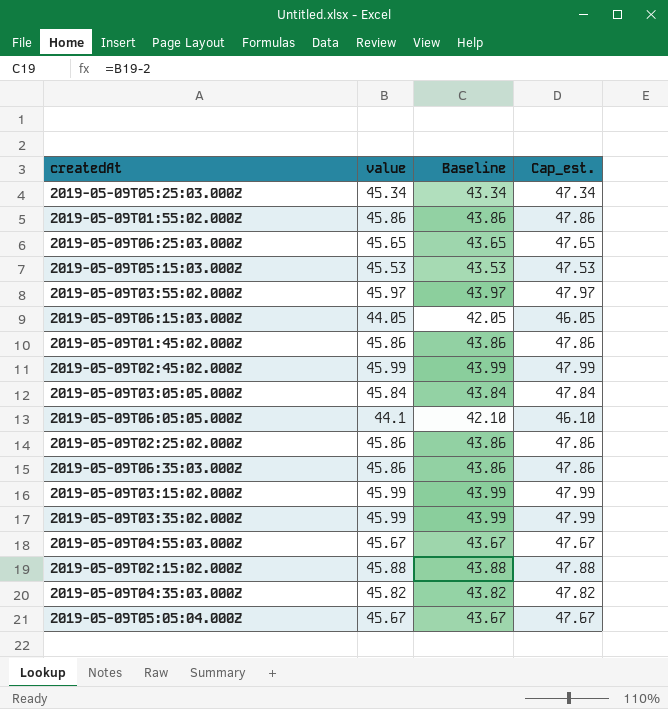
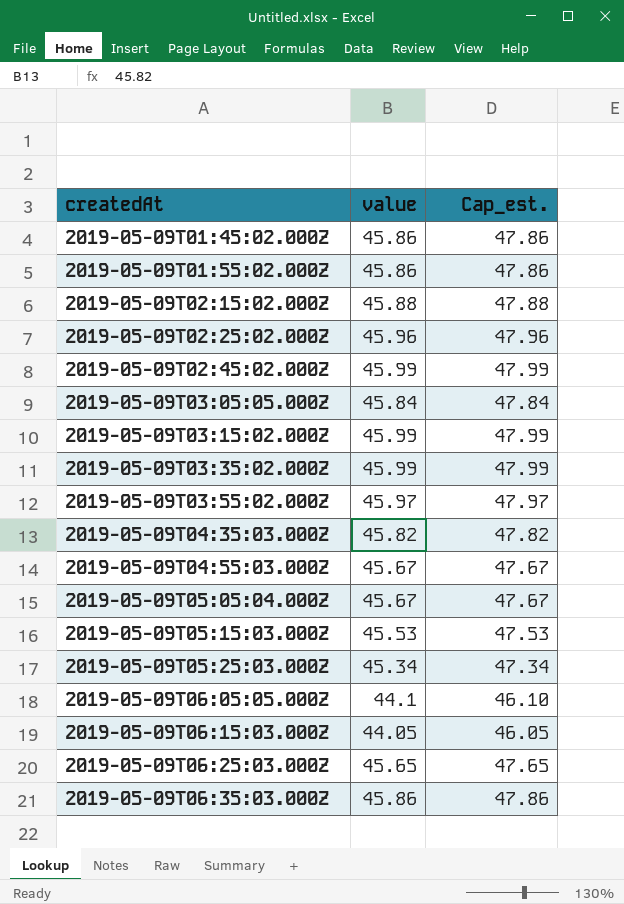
row order: none -> createdAt ascending
column Baseline | formula: [value] - 2 -> none
2019-05-09T02:25:02.000Z | value: 45.86 -> 45.96
2019-05-09T02:25:02.000Z | Cap_est.: 47.86 -> 47.96

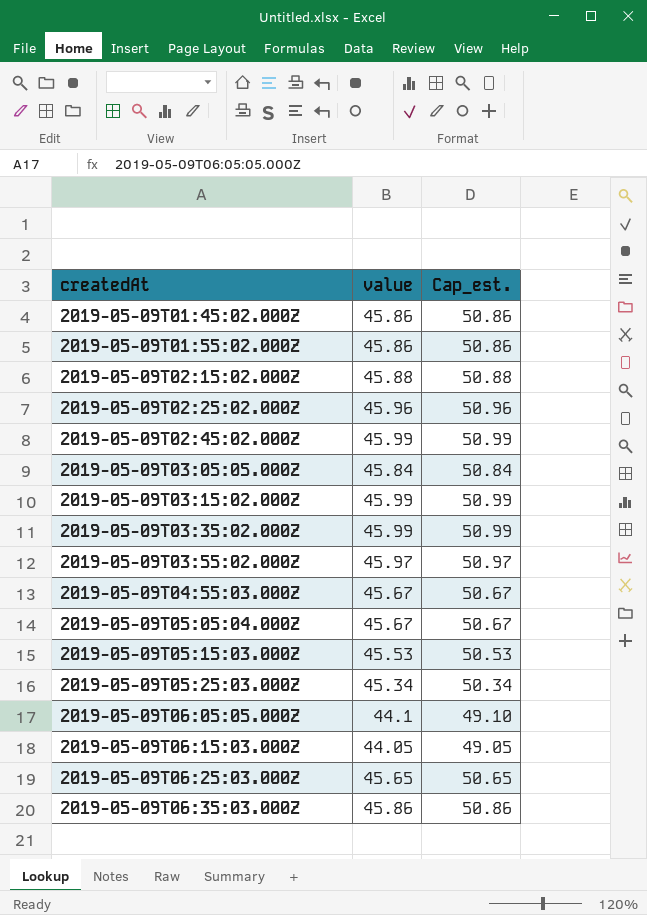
column Cap_est. | formula: [value] + 2 -> [value] + 5
row 2019-05-09T04:35:03.000Z: 45.82 | 47.82 -> none

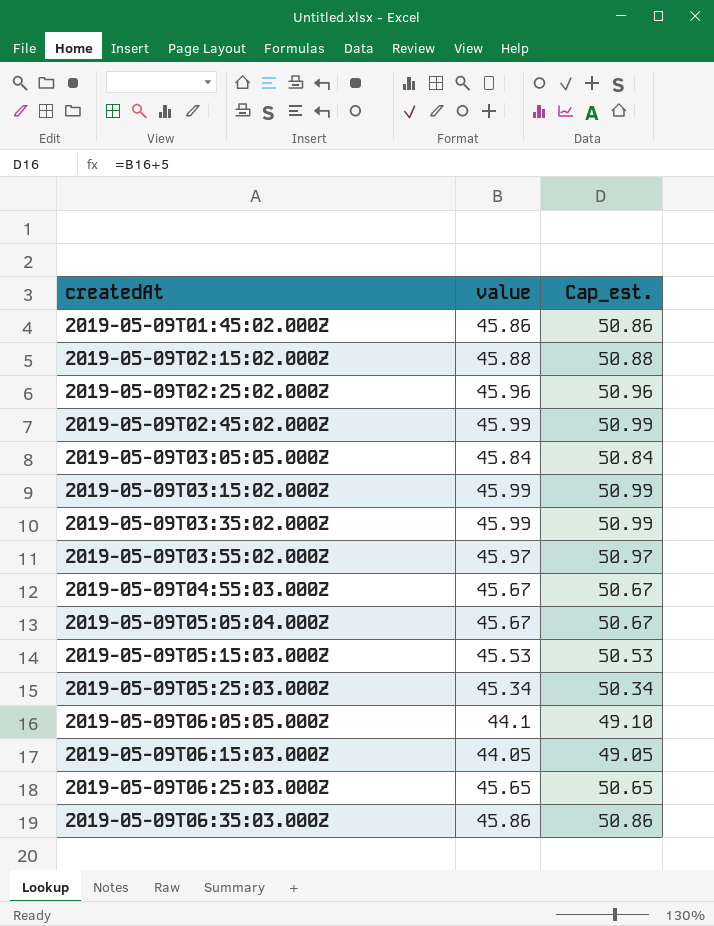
row 2019-05-09T01:55:02.000Z: 45.86 | 50.86 -> none

